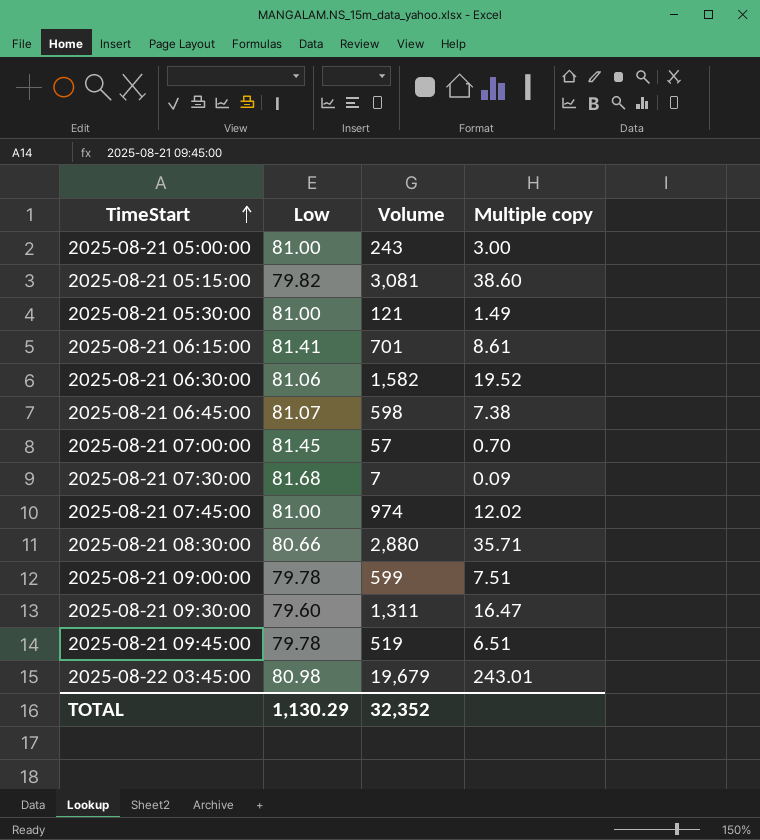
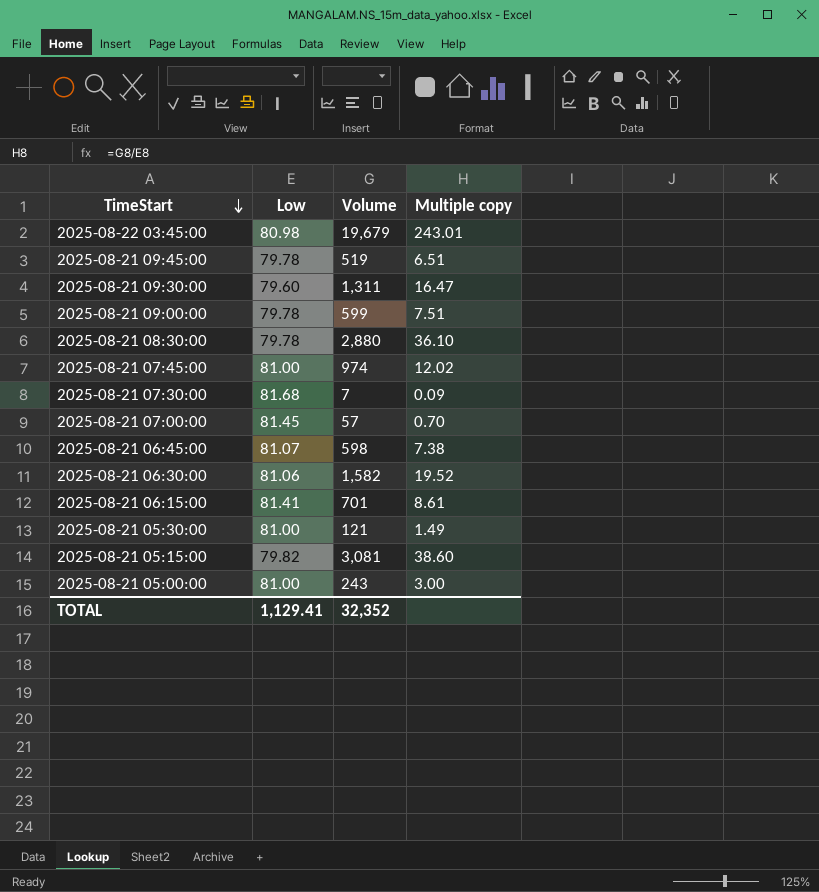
row order: TimeStart ascending -> TimeStart descending
2025-08-21 08:30:00 | Low: 80.66 -> 79.78
2025-08-21 08:30:00 | Multiple copy: 35.71 -> 36.10
TOTAL | Low: 1,130.29 -> 1,129.41

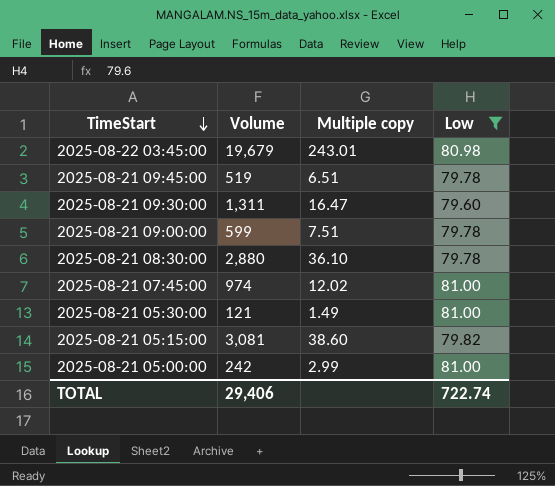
filter: none -> Low <= 81.00
column Low | position: 2 -> 4
2025-08-21 05:00:00 | Volume: 243 -> 242
2025-08-21 05:00:00 | Multiple copy: 3.00 -> 2.99
TOTAL | Volume: 32,352 -> 29,406
TOTAL | Low: 1,129.41 -> 722.74

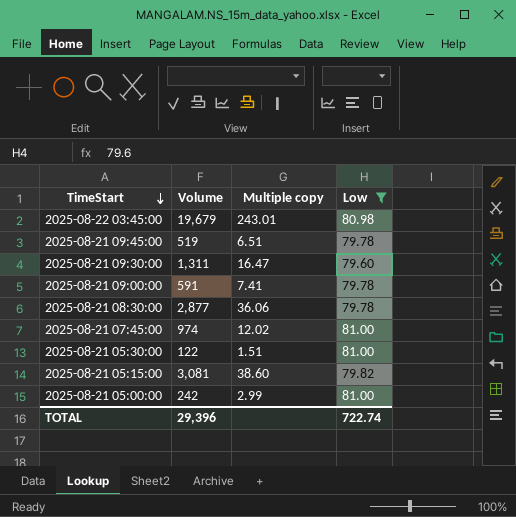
2025-08-21 09:00:00 | Volume: 599 -> 591
2025-08-21 09:00:00 | Multiple copy: 7.51 -> 7.41
2025-08-21 08:30:00 | Volume: 2,880 -> 2,877
2025-08-21 08:30:00 | Multiple copy: 36.10 -> 36.06
2025-08-21 05:30:00 | Volume: 121 -> 122
2025-08-21 05:30:00 | Multiple copy: 1.49 -> 1.51
TOTAL | Volume: 29,406 -> 29,396

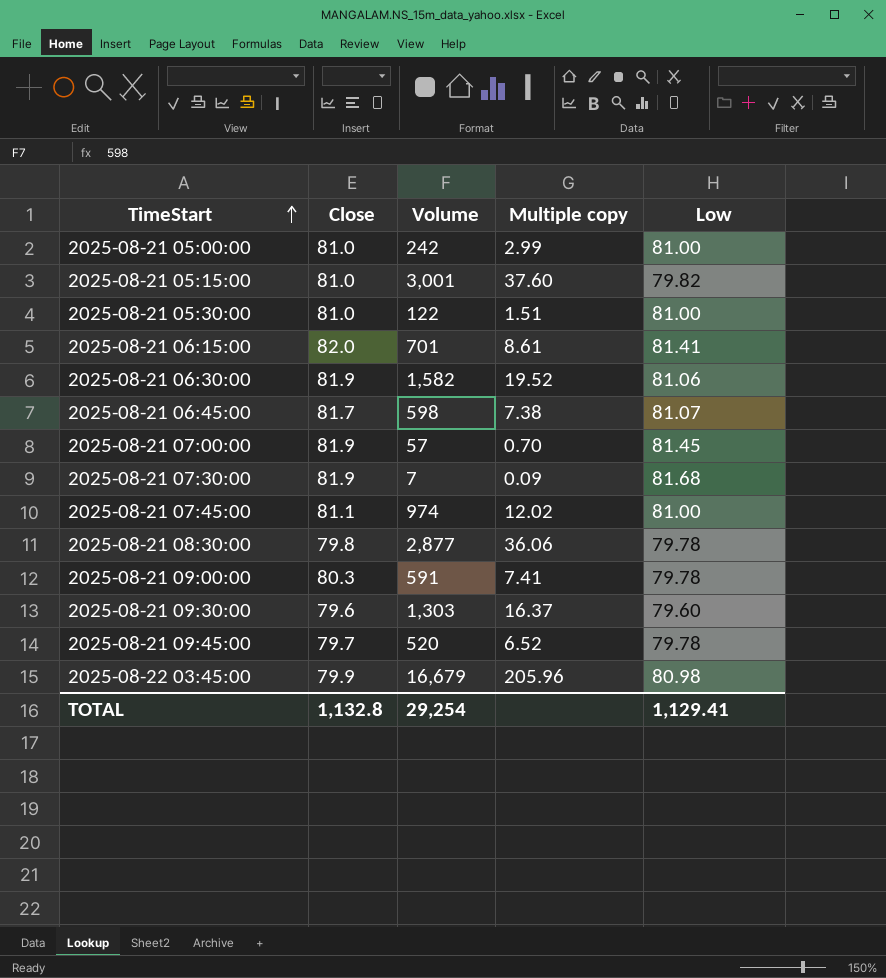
filter: Low <= 81.00 -> none
row order: TimeStart descending -> TimeStart ascending
column Close | position: none -> 2
2025-08-21 05:15:00 | Volume: 3,081 -> 3,001
2025-08-21 05:15:00 | Multiple copy: 38.60 -> 37.60
2025-08-21 09:30:00 | Volume: 1,311 -> 1,303
2025-08-21 09:30:00 | Multiple copy: 16.47 -> 16.37
2025-08-21 09:45:00 | Volume: 519 -> 520
2025-08-21 09:45:00 | Multiple copy: 6.51 -> 6.52
2025-08-22 03:45:00 | Volume: 19,679 -> 16,679
2025-08-22 03:45:00 | Multiple copy: 243.01 -> 205.96
TOTAL | Volume: 29,396 -> 29,254
TOTAL | Low: 722.74 -> 1,129.41

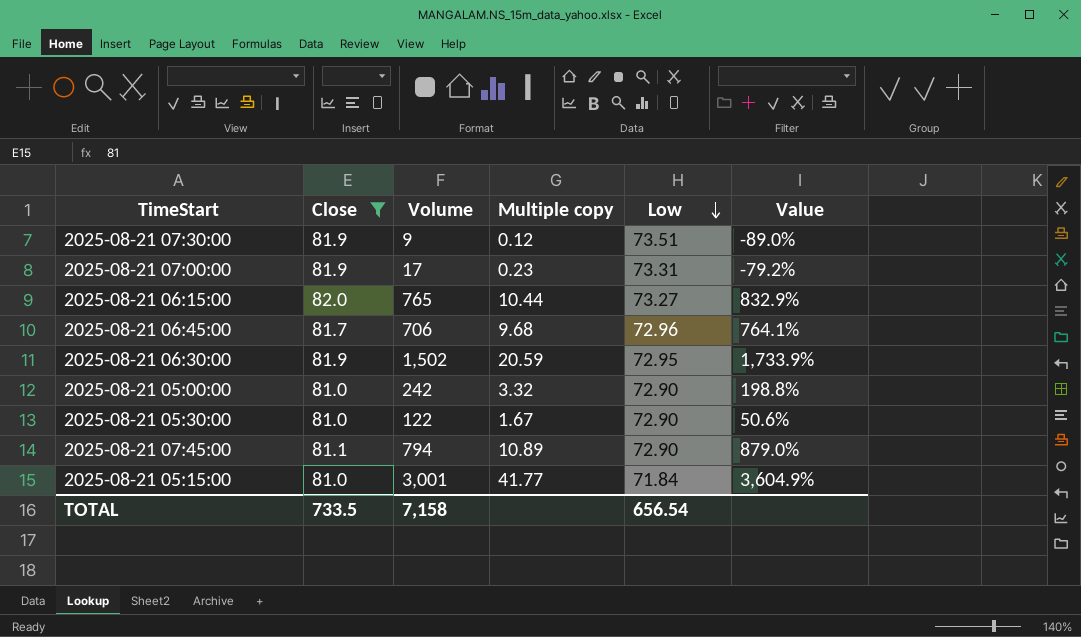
filter: none -> Close >= 81.0
row order: TimeStart ascending -> Low descending
column Value | formula: none -> ([Volume] - [Close]) / [Close]
2025-08-21 07:30:00 | Volume: 7 -> 9
2025-08-21 07:30:00 | Multiple copy: 0.09 -> 0.12
2025-08-21 07:30:00 | Low: 81.68 -> 73.51
2025-08-21 07:00:00 | Volume: 57 -> 17
2025-08-21 07:00:00 | Multiple copy: 0.70 -> 0.23
2025-08-21 07:00:00 | Low: 81.45 -> 73.31
2025-08-21 06:15:00 | Volume: 701 -> 765
2025-08-21 06:15:00 | Multiple copy: 8.61 -> 10.44
2025-08-21 06:15:00 | Low: 81.41 -> 73.27
2025-08-21 06:45:00 | Volume: 598 -> 706
2025-08-21 06:45:00 | Multiple copy: 7.38 -> 9.68
2025-08-21 06:45:00 | Low: 81.07 -> 72.96
2025-08-21 06:30:00 | Volume: 1,582 -> 1,502
2025-08-21 06:30:00 | Multiple copy: 19.52 -> 20.59
2025-08-21 06:30:00 | Low: 81.06 -> 72.95
2025-08-21 05:00:00 | Multiple copy: 2.99 -> 3.32
2025-08-21 05:00:00 | Low: 81.00 -> 72.90
2025-08-21 05:30:00 | Multiple copy: 1.51 -> 1.67
2025-08-21 05:30:00 | Low: 81.00 -> 72.90
2025-08-21 07:45:00 | Volume: 974 -> 794
2025-08-21 07:45:00 | Multiple copy: 12.02 -> 10.89
2025-08-21 07:45:00 | Low: 81.00 -> 72.90
2025-08-21 05:15:00 | Multiple copy: 37.60 -> 41.77
2025-08-21 05:15:00 | Low: 79.82 -> 71.84
TOTAL | Close: 1,132.8 -> 733.5
TOTAL | Volume: 29,254 -> 7,158
TOTAL | Low: 1,129.41 -> 656.54

